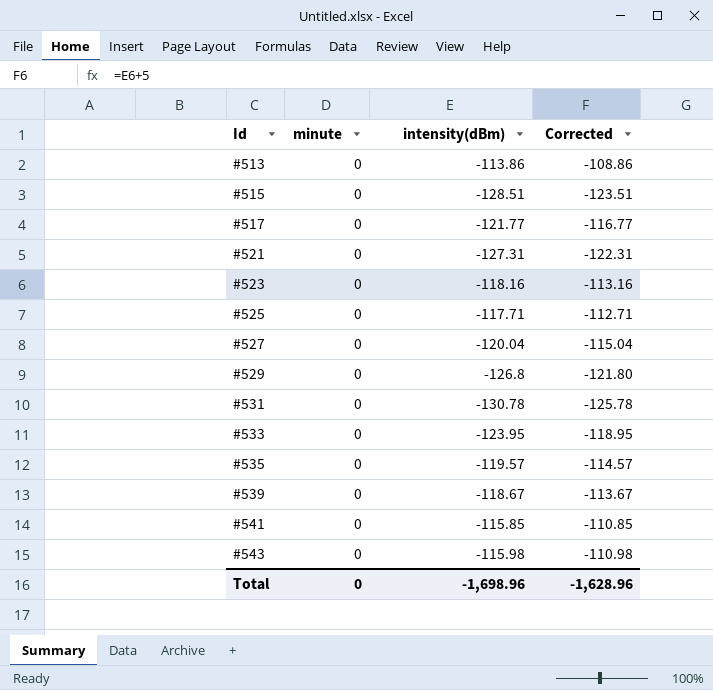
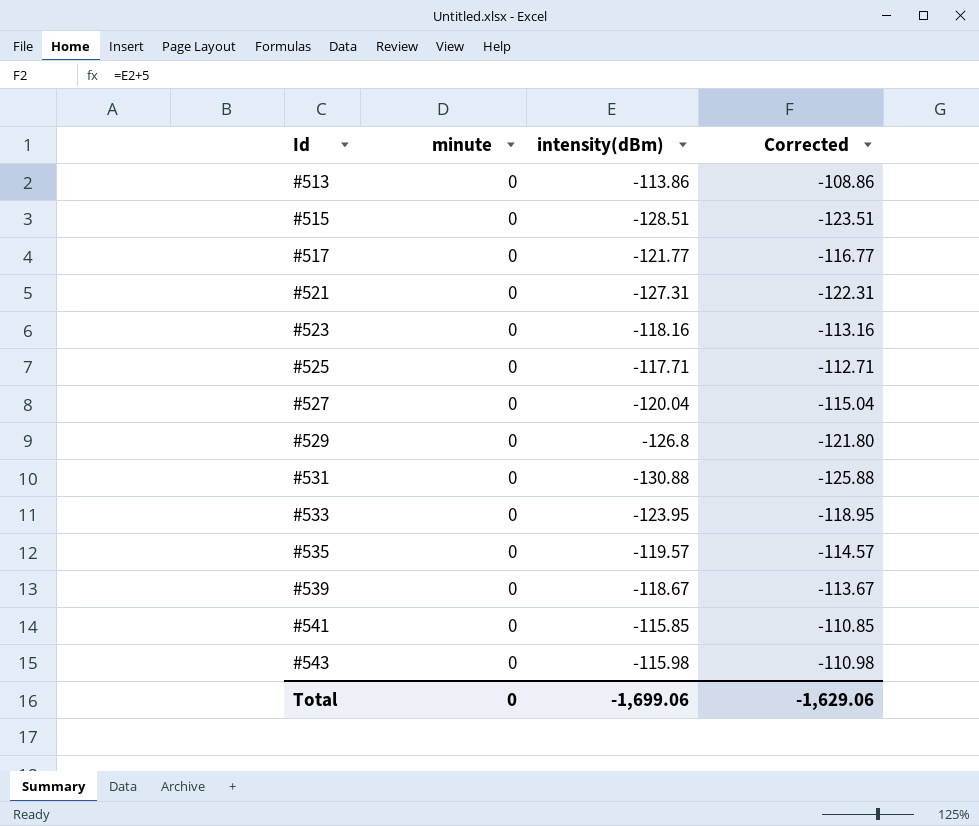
#531 | intensity(dBm): -130.78 -> -130.88
#531 | Corrected: -125.78 -> -125.88
Total | intensity(dBm): -1,698.96 -> -1,699.06
Total | Corrected: -1,628.96 -> -1,629.06

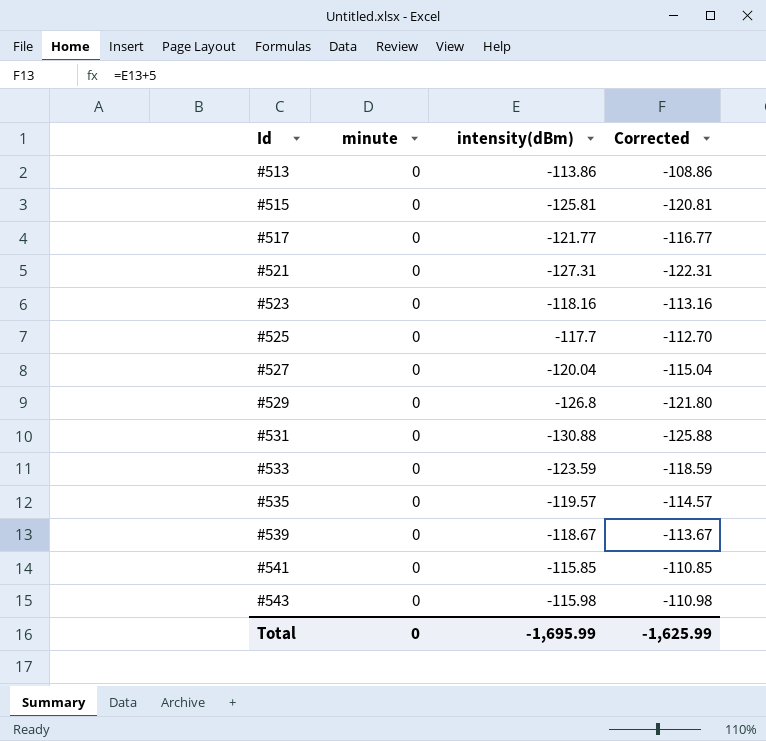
#515 | intensity(dBm): -128.51 -> -125.81
#515 | Corrected: -123.51 -> -120.81
#525 | intensity(dBm): -117.71 -> -117.7
#525 | Corrected: -112.71 -> -112.70
#533 | intensity(dBm): -123.95 -> -123.59
#533 | Corrected: -118.95 -> -118.59
Total | intensity(dBm): -1,699.06 -> -1,695.99
Total | Corrected: -1,629.06 -> -1,625.99

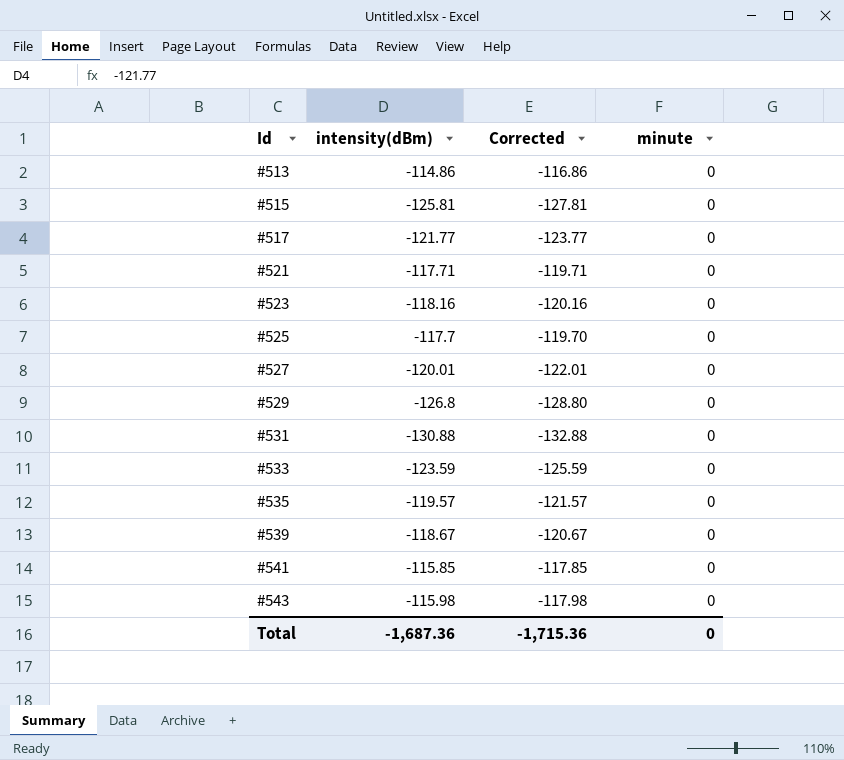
column Corrected | formula: [intensity(dBm)] + 5 -> [intensity(dBm)] - 2
column minute | position: 2 -> 4
#513 | intensity(dBm): -113.86 -> -114.86
#521 | intensity(dBm): -127.31 -> -117.71
#527 | intensity(dBm): -120.04 -> -120.01
Total | intensity(dBm): -1,695.99 -> -1,687.36
Total | Corrected: -1,625.99 -> -1,715.36

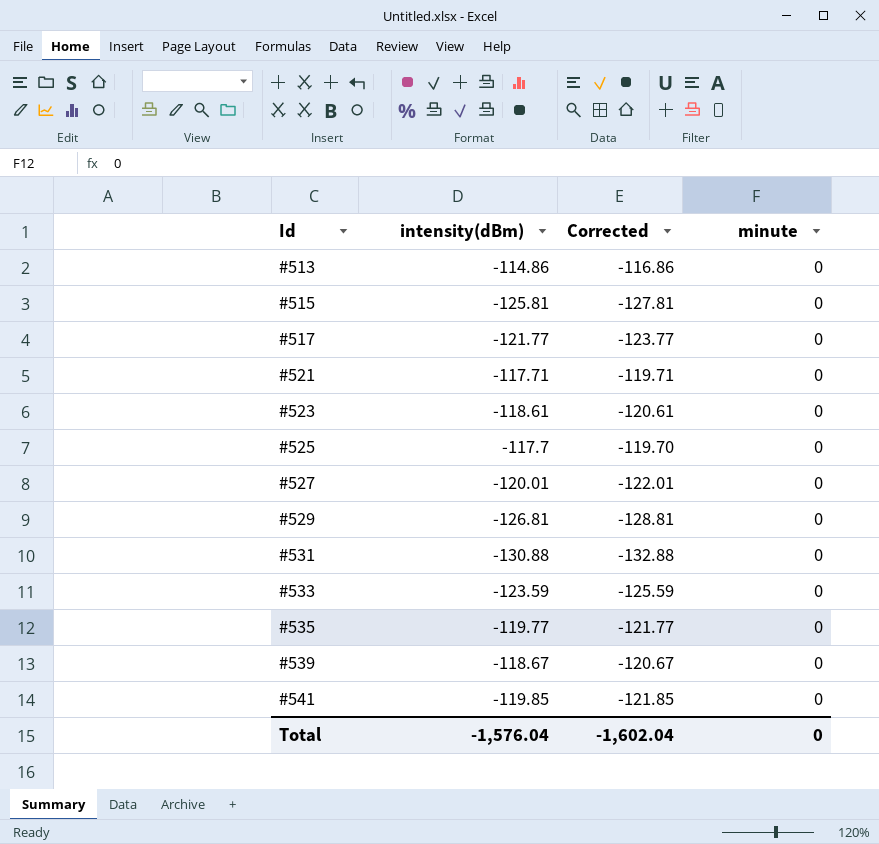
row #543: -115.98 | -117.98 | 0 -> none
#523 | intensity(dBm): -118.16 -> -118.61
#523 | Corrected: -120.16 -> -120.61
#529 | intensity(dBm): -126.8 -> -126.81
#529 | Corrected: -128.80 -> -128.81
#535 | intensity(dBm): -119.57 -> -119.77
#535 | Corrected: -121.57 -> -121.77
#541 | intensity(dBm): -115.85 -> -119.85
#541 | Corrected: -117.85 -> -121.85
Total | intensity(dBm): -1,687.36 -> -1,576.04
Total | Corrected: -1,715.36 -> -1,602.04

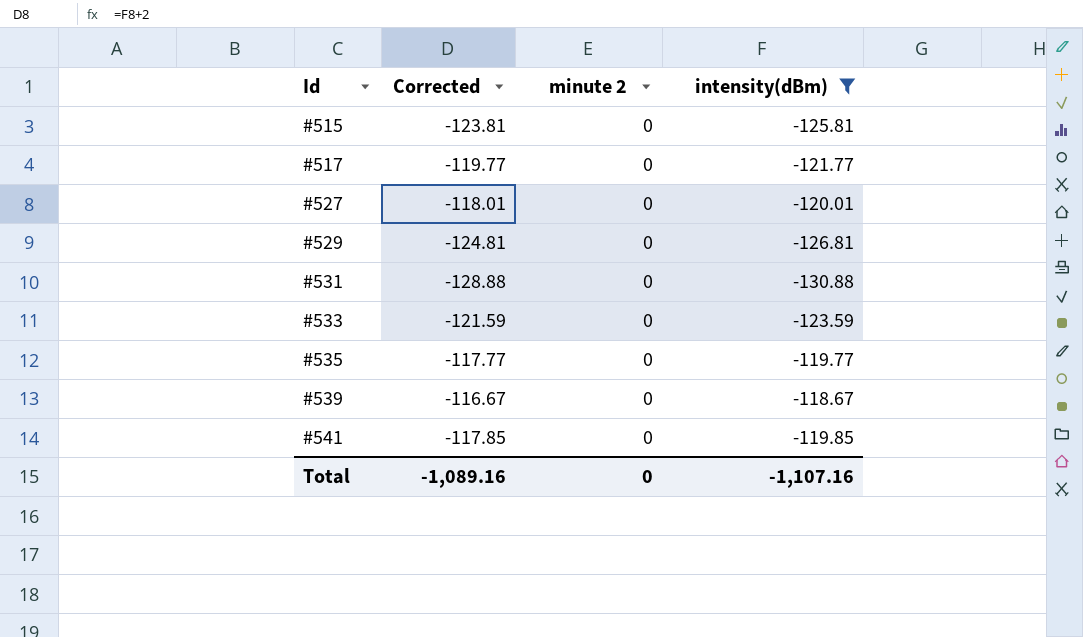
filter: none -> intensity(dBm) <= -118.67
column Corrected | formula: [intensity(dBm)] - 2 -> [intensity(dBm)] + 2
column name: minute -> minute 2
column intensity(dBm) | position: 2 -> 4
Total | Corrected: -1,602.04 -> -1,089.16
Total | intensity(dBm): -1,576.04 -> -1,107.16

